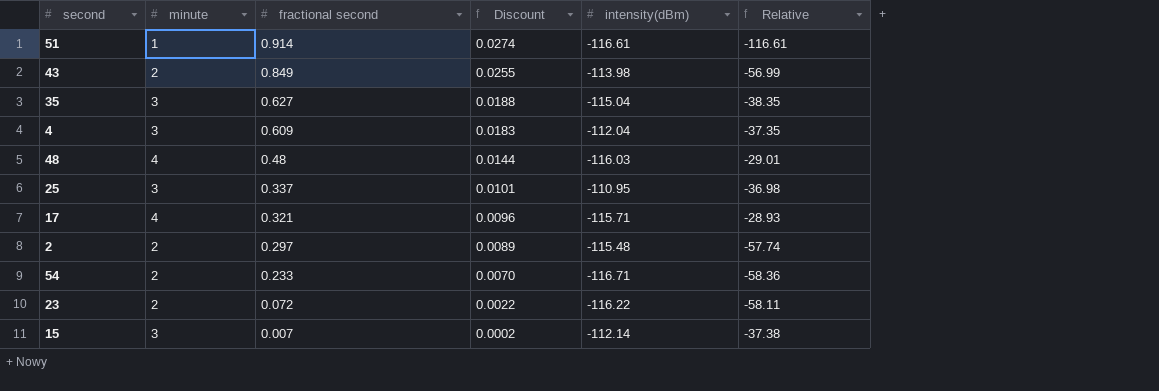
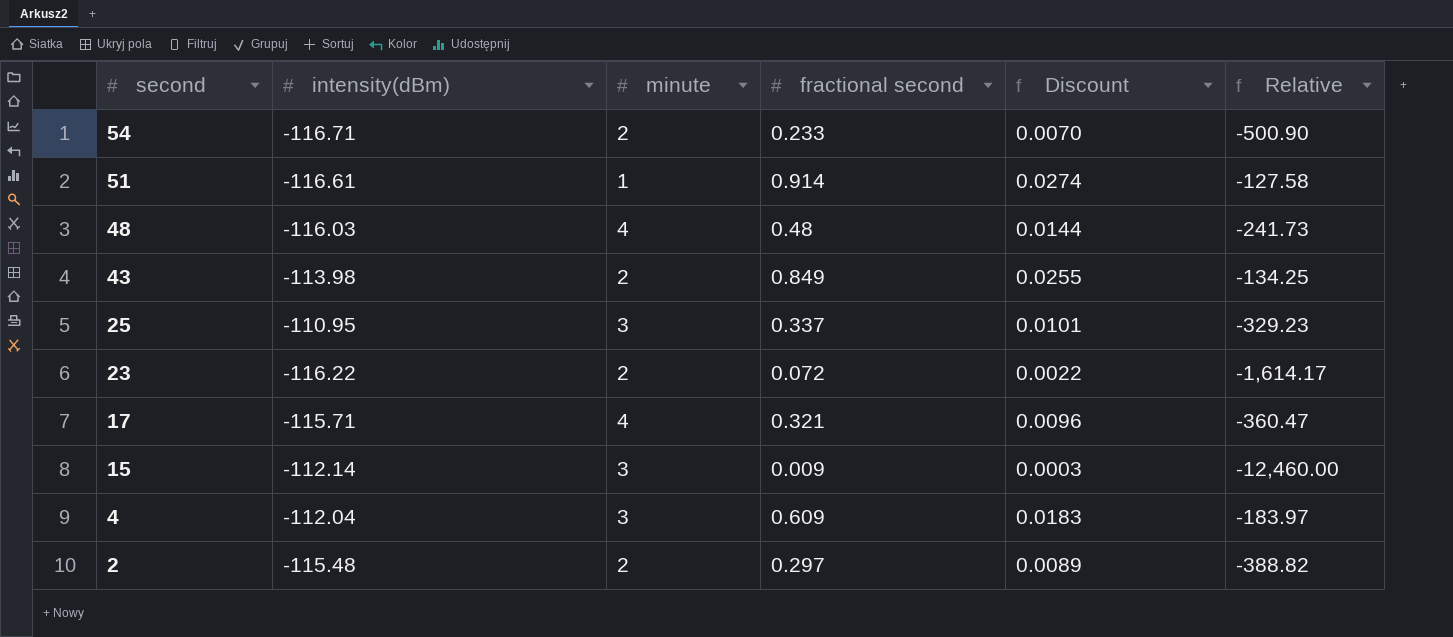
row order: fractional second descending -> second descending
column intensity(dBm) | position: 5 -> 2
column Relative | formula: [intensity(dBm)] / [minute] -> [intensity(dBm)] / [fractional second]
row 35: 3 | 0.627 | 0.0188 | -115.04 | -38.35 -> none
15 | fractional second: 0.007 -> 0.009
15 | Discount: 0.0002 -> 0.0003

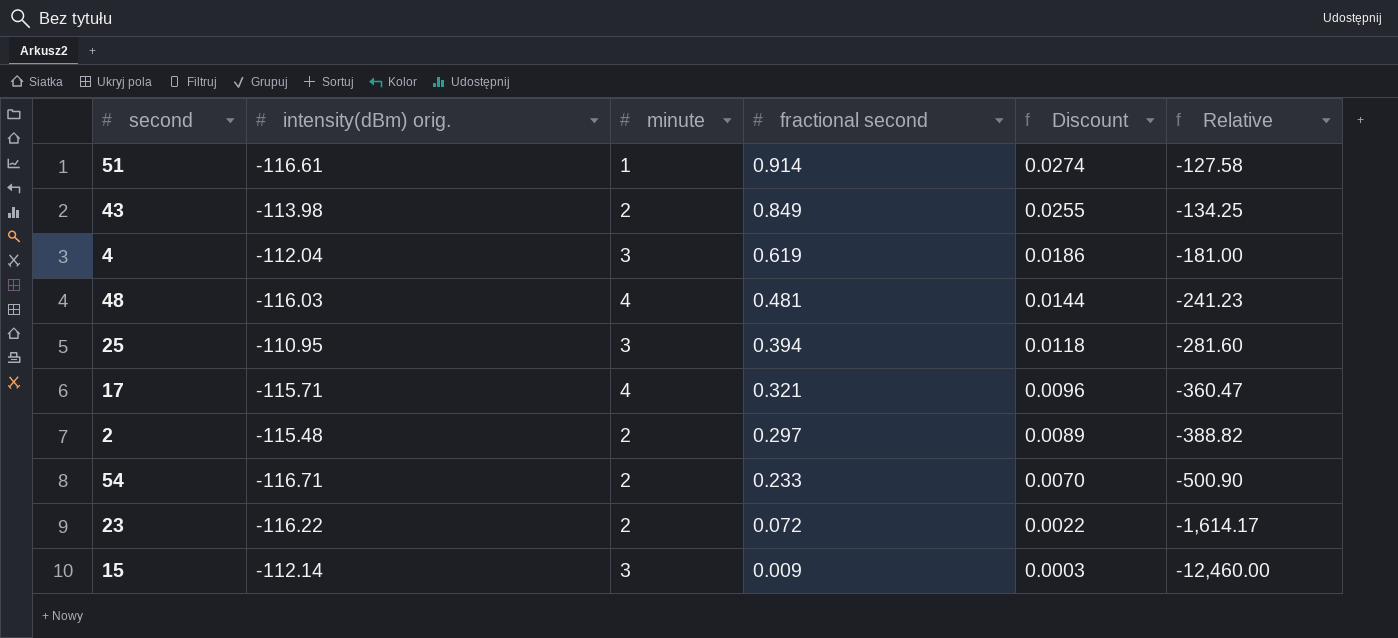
row order: second descending -> fractional second descending
column name: intensity(dBm) -> intensity(dBm) orig.
4 | fractional second: 0.609 -> 0.619
4 | Discount: 0.0183 -> 0.0186
4 | Relative: -183.97 -> -181.00
48 | fractional second: 0.48 -> 0.481
48 | Relative: -241.73 -> -241.23
25 | fractional second: 0.337 -> 0.394
25 | Discount: 0.0101 -> 0.0118
25 | Relative: -329.23 -> -281.60

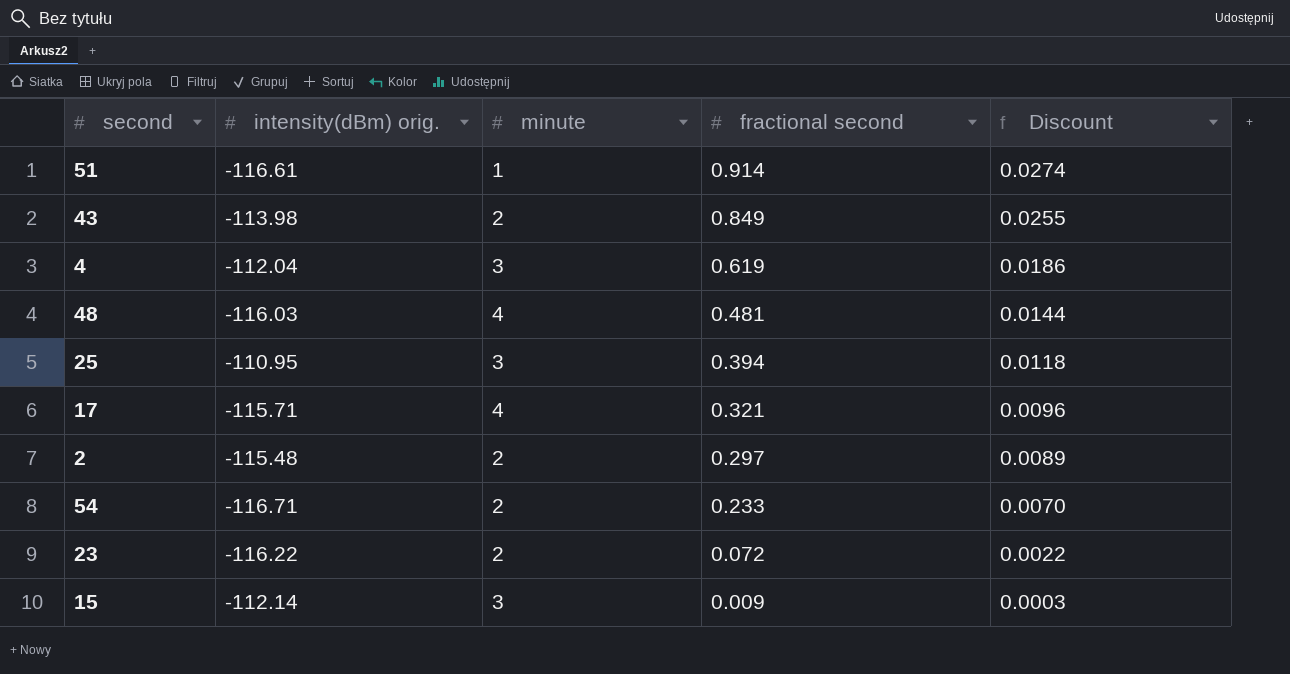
column Relative | formula: [intensity(dBm) orig.] / [fractional second] -> none

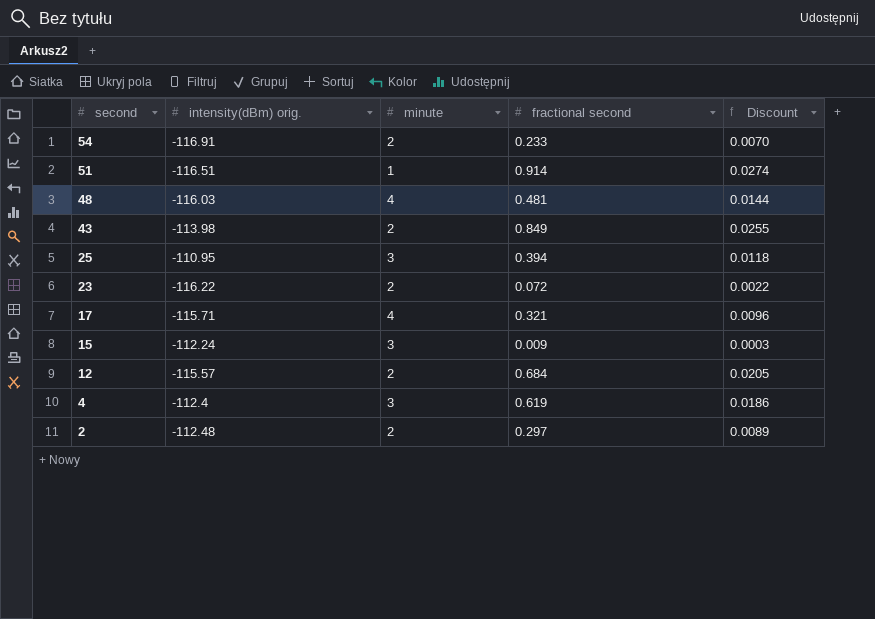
row order: fractional second descending -> second descending
54 | intensity(dBm) orig.: -116.71 -> -116.91
51 | intensity(dBm) orig.: -116.61 -> -116.51
15 | intensity(dBm) orig.: -112.14 -> -112.24
row 12: none -> -115.57 | 2 | 0.684 | 0.0205
4 | intensity(dBm) orig.: -112.04 -> -112.4
2 | intensity(dBm) orig.: -115.48 -> -112.48

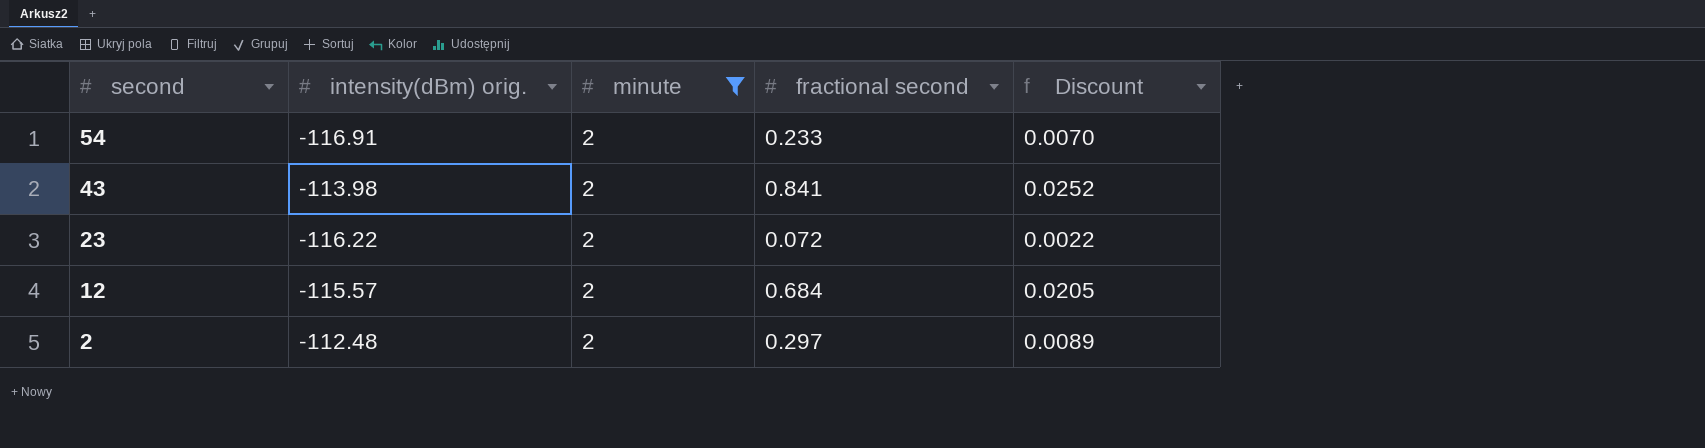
filter: none -> minute = 2
43 | fractional second: 0.849 -> 0.841
43 | Discount: 0.0255 -> 0.0252

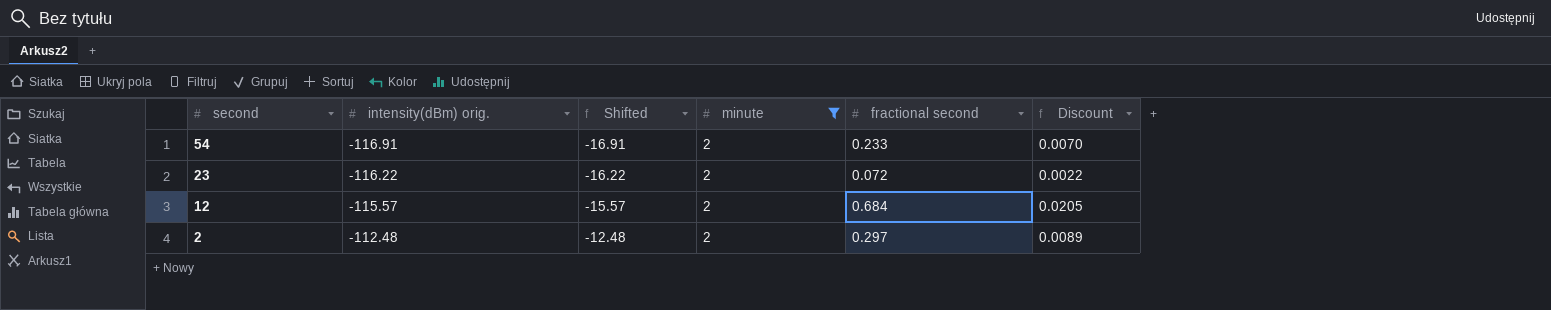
column Shifted | formula: none -> [intensity(dBm) orig.] + 100
row 43: -113.98 | 2 | 0.841 | 0.0252 -> none

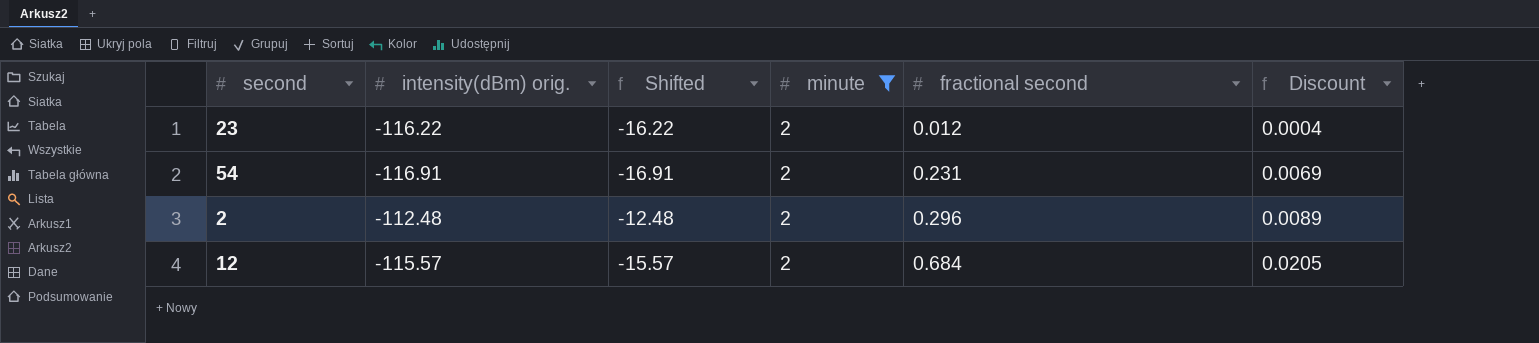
row order: second descending -> fractional second ascending
23 | fractional second: 0.072 -> 0.012
23 | Discount: 0.0022 -> 0.0004
54 | fractional second: 0.233 -> 0.231
54 | Discount: 0.0070 -> 0.0069
2 | fractional second: 0.297 -> 0.296

